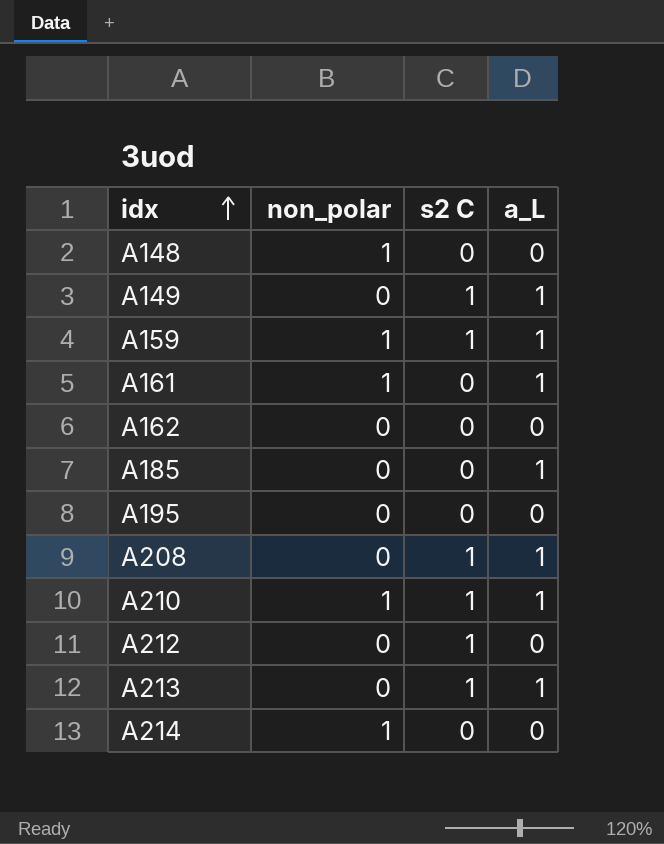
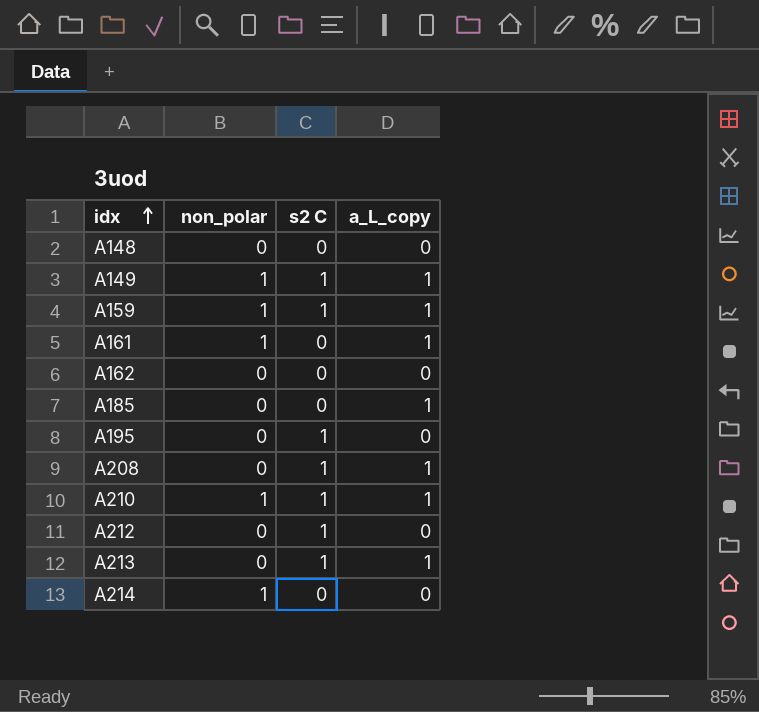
column name: a_L -> a_L_copy
A148 | non_polar: 1 -> 0
A149 | non_polar: 0 -> 1
A195 | s2 C: 0 -> 1

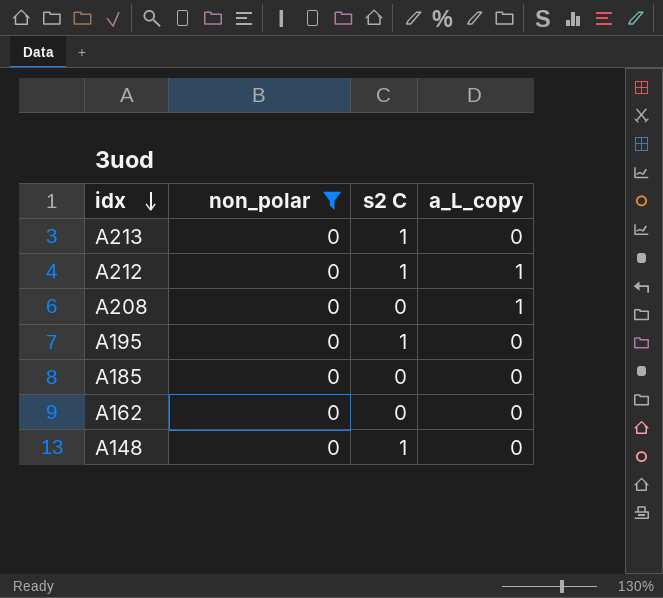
filter: none -> non_polar = 0
row order: idx ascending -> idx descending
A213 | a_L_copy: 1 -> 0
A212 | a_L_copy: 0 -> 1
A208 | s2 C: 1 -> 0
A185 | a_L_copy: 1 -> 0
A148 | s2 C: 0 -> 1

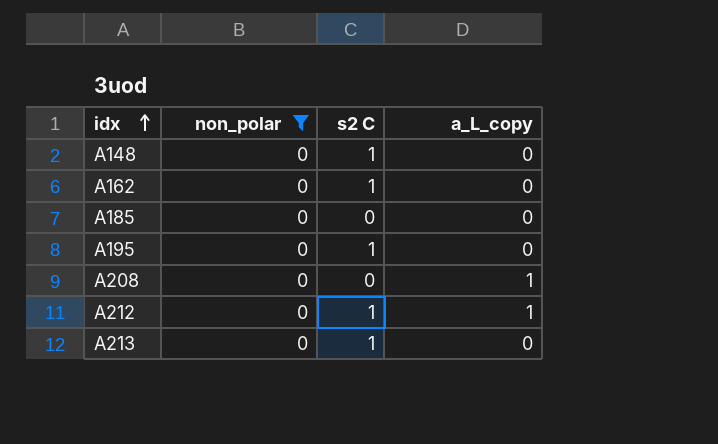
row order: idx descending -> idx ascending
A162 | s2 C: 0 -> 1

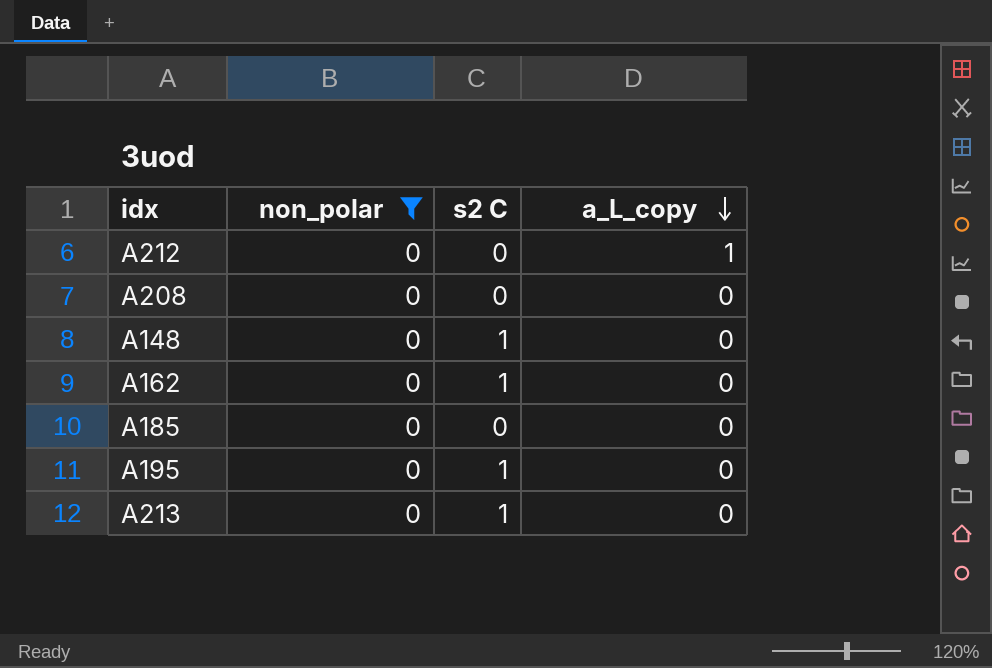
row order: idx ascending -> a_L_copy descending
A212 | s2 C: 1 -> 0
A208 | a_L_copy: 1 -> 0

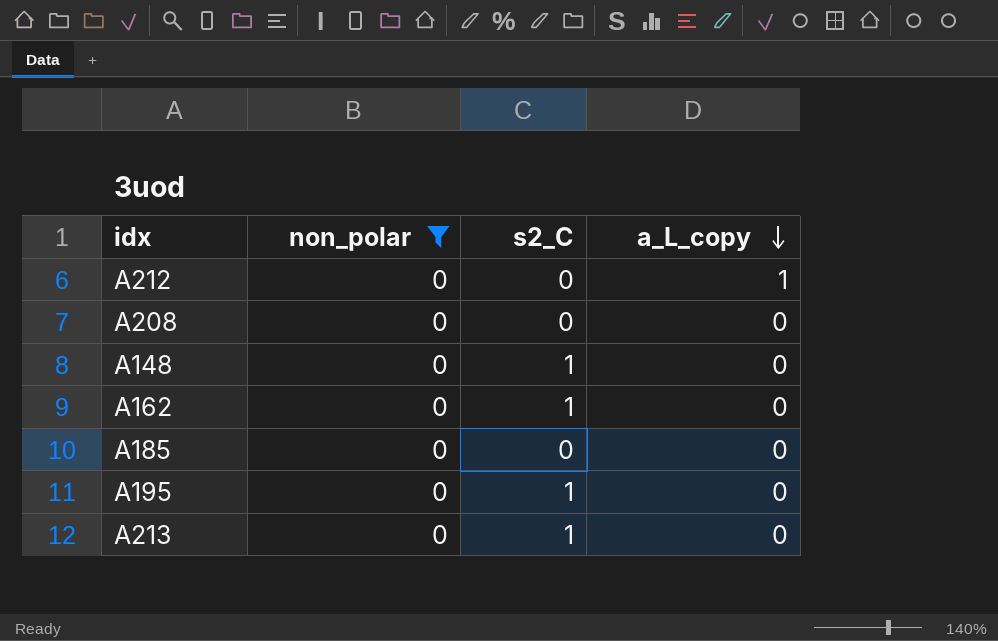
column name: s2 C -> s2_C

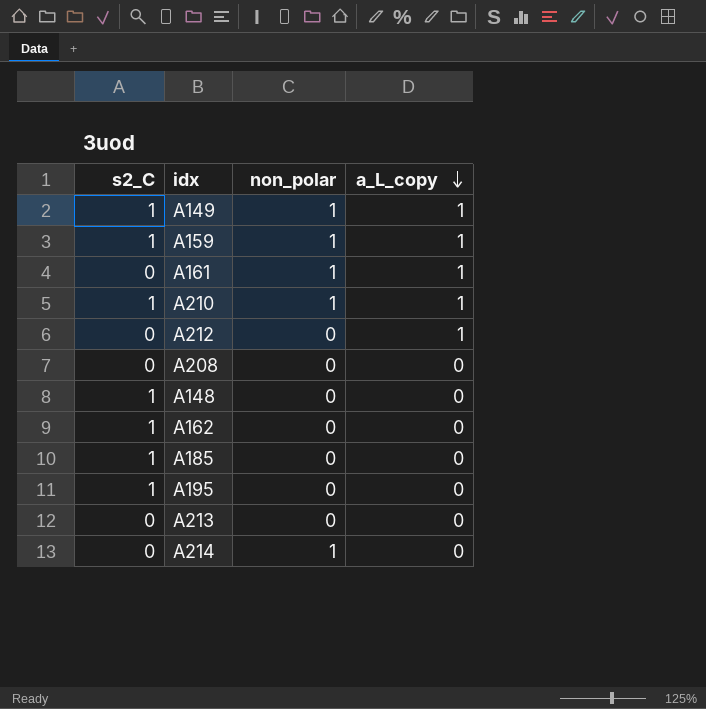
filter: non_polar = 0 -> none
column s2_C | position: 3 -> 1
A185 | s2_C: 0 -> 1
A213 | s2_C: 1 -> 0

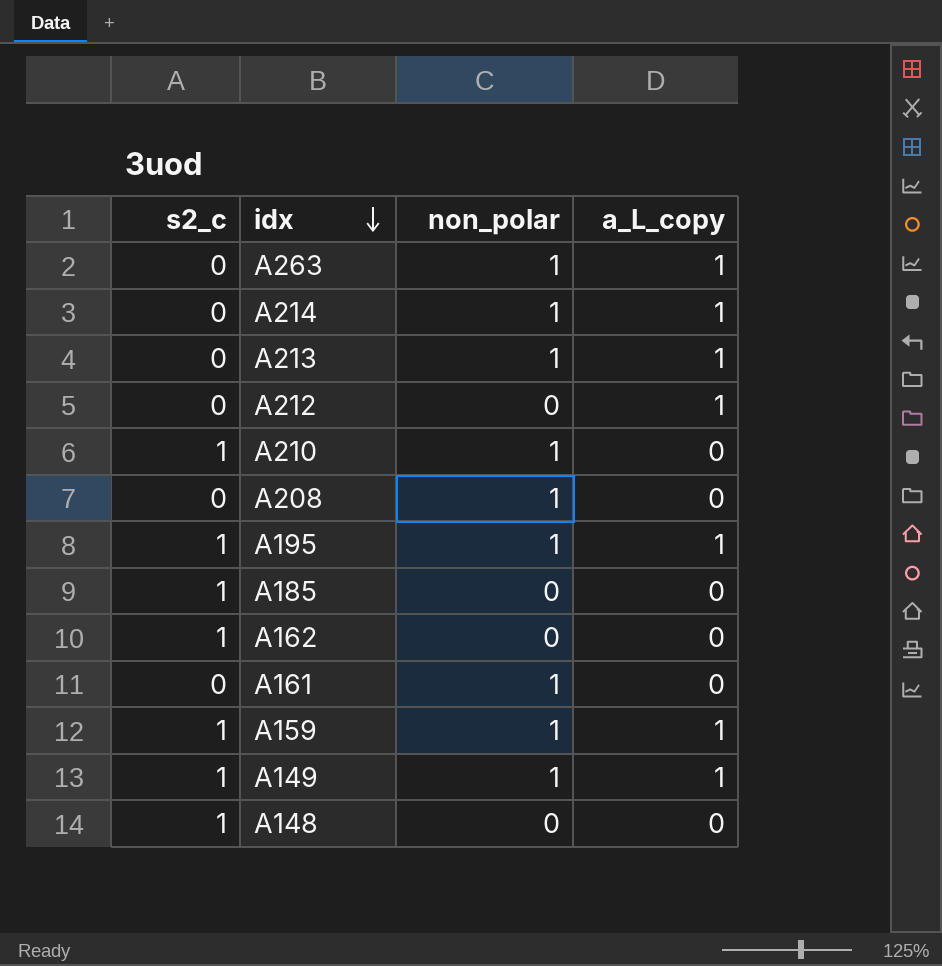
row order: a_L_copy descending -> idx descending
column name: s2_C -> s2_c
row A263: none -> 0 | 1 | 1
A214 | a_L_copy: 0 -> 1
A213 | non_polar: 0 -> 1
A213 | a_L_copy: 0 -> 1
A210 | a_L_copy: 1 -> 0
A208 | non_polar: 0 -> 1
A195 | non_polar: 0 -> 1
A195 | a_L_copy: 0 -> 1
A161 | a_L_copy: 1 -> 0

